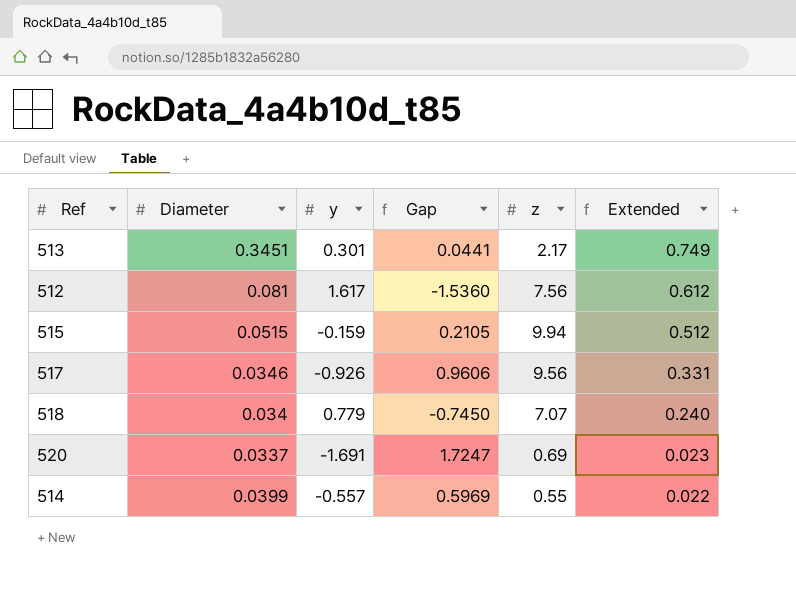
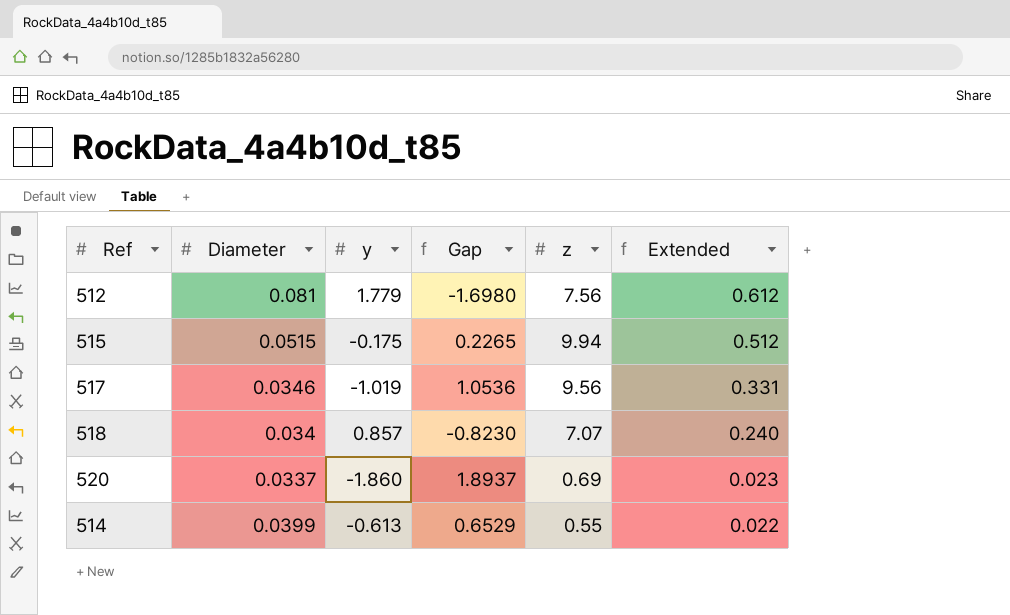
row 513: 0.3451 | 0.301 | 0.0441 | 2.17 | 0.749 -> none
512 | y: 1.617 -> 1.779
512 | Gap: -1.5360 -> -1.6980
515 | y: -0.159 -> -0.175
515 | Gap: 0.2105 -> 0.2265
517 | y: -0.926 -> -1.019
517 | Gap: 0.9606 -> 1.0536
518 | y: 0.779 -> 0.857
518 | Gap: -0.7450 -> -0.8230
520 | y: -1.691 -> -1.860
520 | Gap: 1.7247 -> 1.8937
514 | y: -0.557 -> -0.613
514 | Gap: 0.5969 -> 0.6529

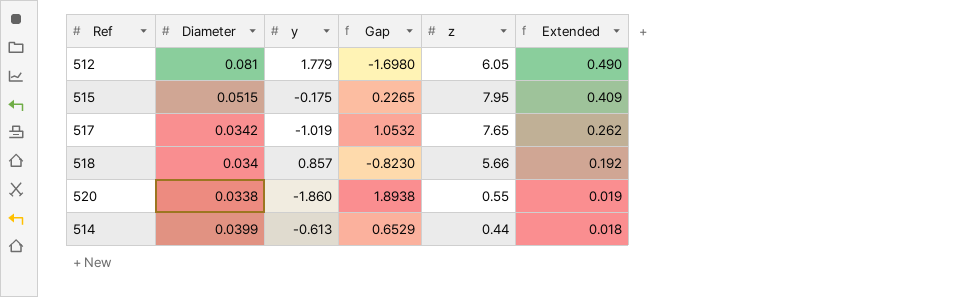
512 | z: 7.56 -> 6.05
512 | Extended: 0.612 -> 0.490
515 | z: 9.94 -> 7.95
515 | Extended: 0.512 -> 0.409
517 | Diameter: 0.0346 -> 0.0342
517 | Gap: 1.0536 -> 1.0532
517 | z: 9.56 -> 7.65
517 | Extended: 0.331 -> 0.262
518 | z: 7.07 -> 5.66
518 | Extended: 0.240 -> 0.192
520 | Diameter: 0.0337 -> 0.0338
520 | Gap: 1.8937 -> 1.8938
520 | z: 0.69 -> 0.55
520 | Extended: 0.023 -> 0.019
514 | z: 0.55 -> 0.44
514 | Extended: 0.022 -> 0.018

